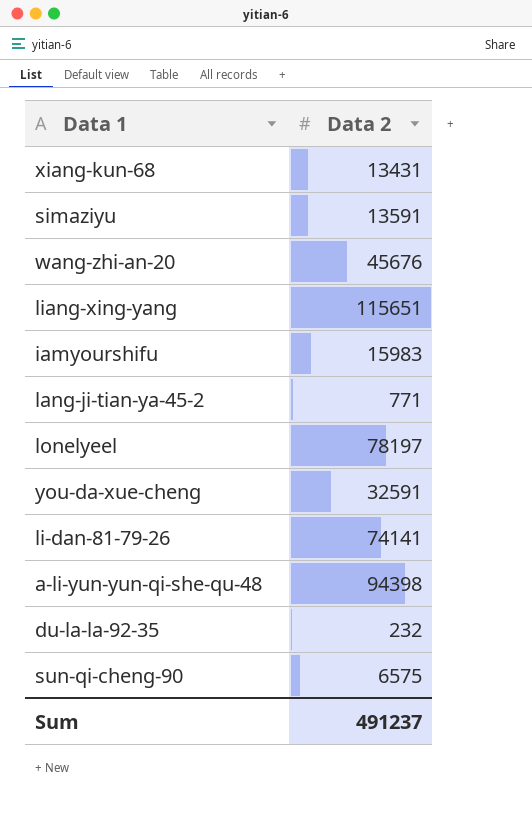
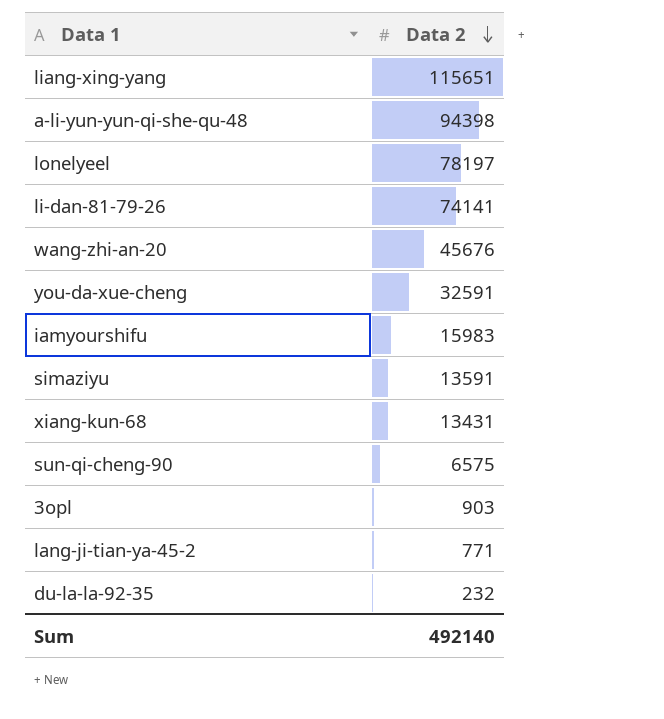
row order: none -> Data 2 descending
row 3opl: none -> 903
Sum | Data 2: 491237 -> 492140

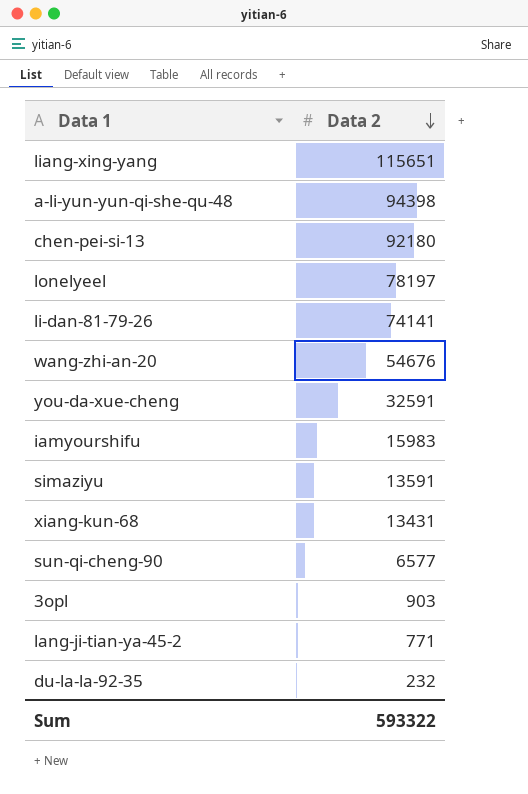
row chen-pei-si-13: none -> 92180
wang-zhi-an-20 | Data 2: 45676 -> 54676
sun-qi-cheng-90 | Data 2: 6575 -> 6577
Sum | Data 2: 492140 -> 593322

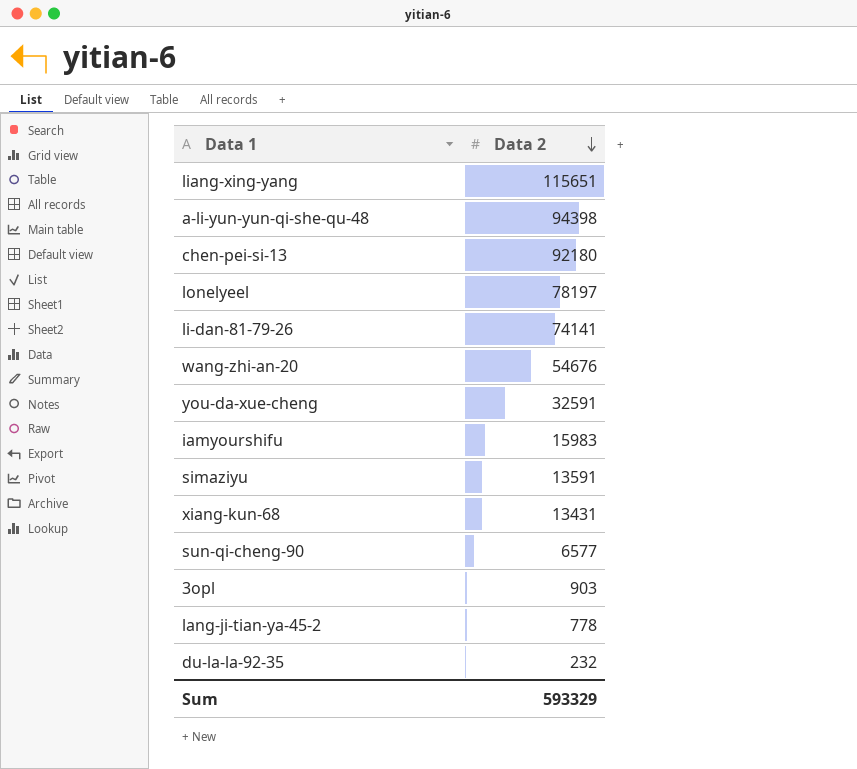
lang-ji-tian-ya-45-2 | Data 2: 771 -> 778
Sum | Data 2: 593322 -> 593329

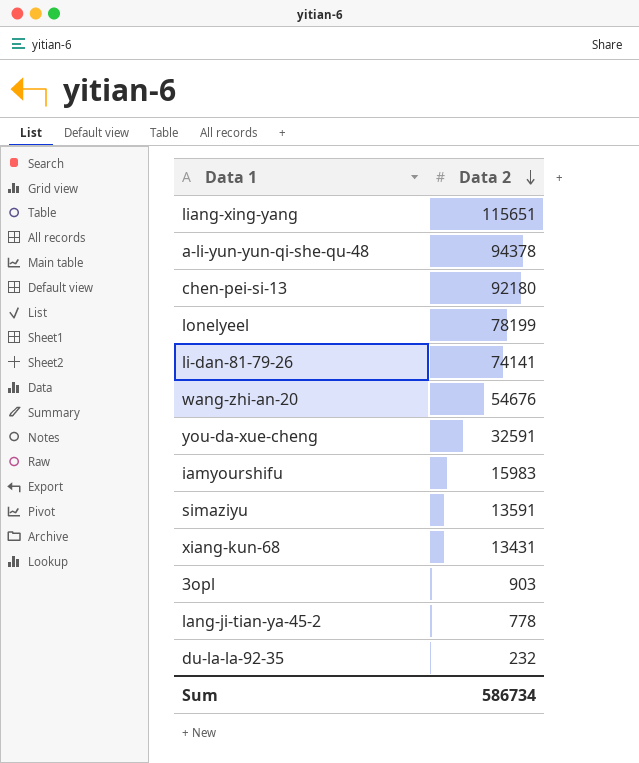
row sun-qi-cheng-90: 6577 -> none
a-li-yun-yun-qi-she-qu-48 | Data 2: 94398 -> 94378
lonelyeel | Data 2: 78197 -> 78199
Sum | Data 2: 593329 -> 586734

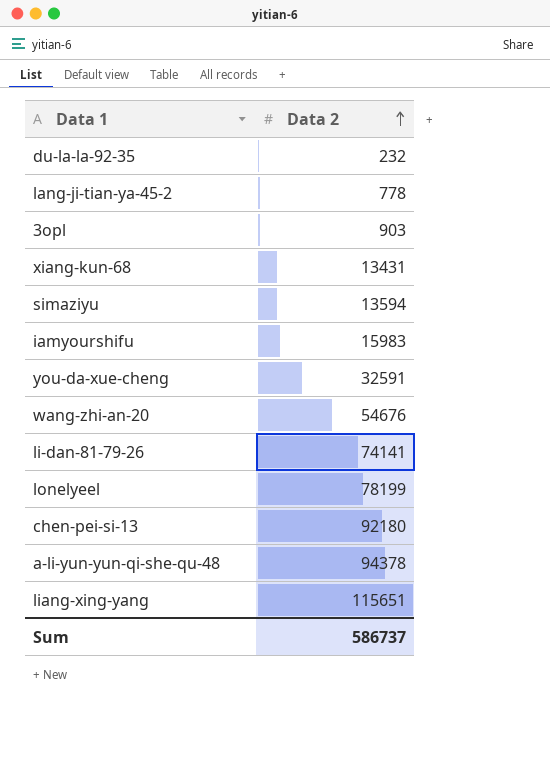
row order: Data 2 descending -> Data 2 ascending
simaziyu | Data 2: 13591 -> 13594
Sum | Data 2: 586734 -> 586737

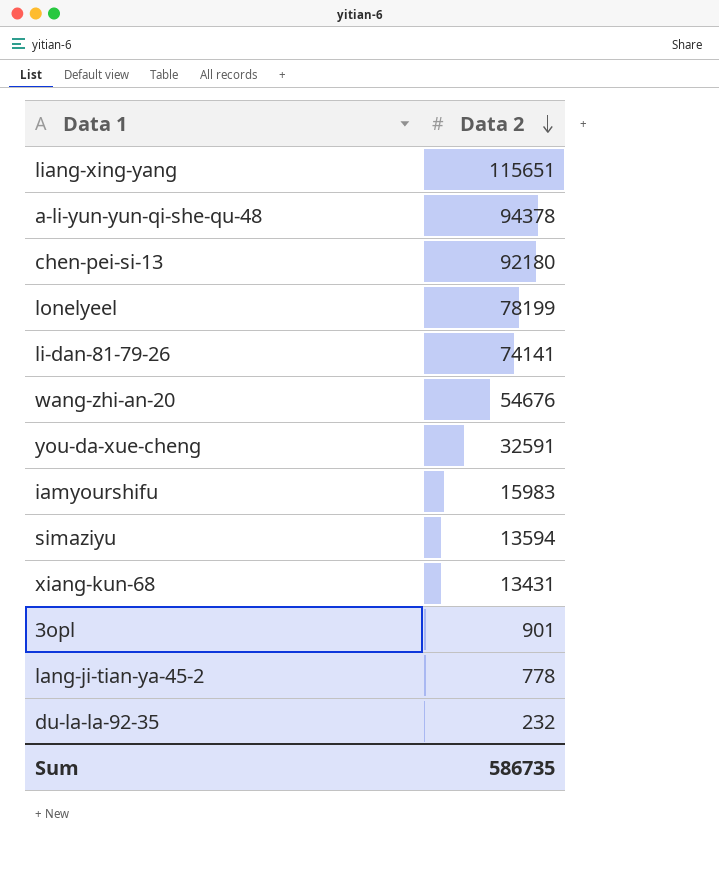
row order: Data 2 ascending -> Data 2 descending
3opl | Data 2: 903 -> 901
Sum | Data 2: 586737 -> 586735

